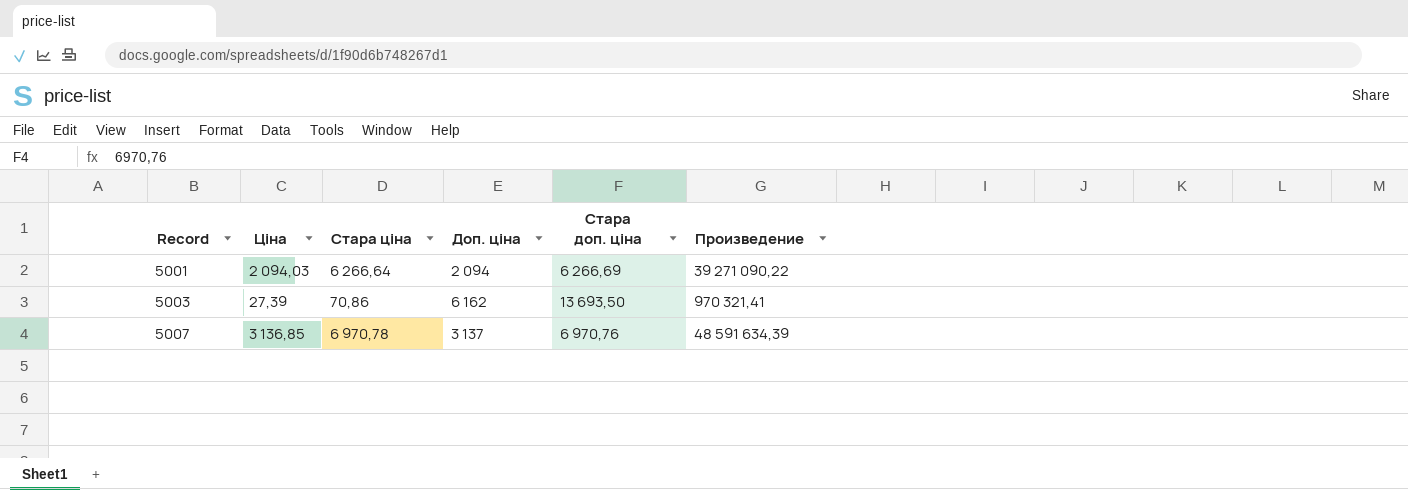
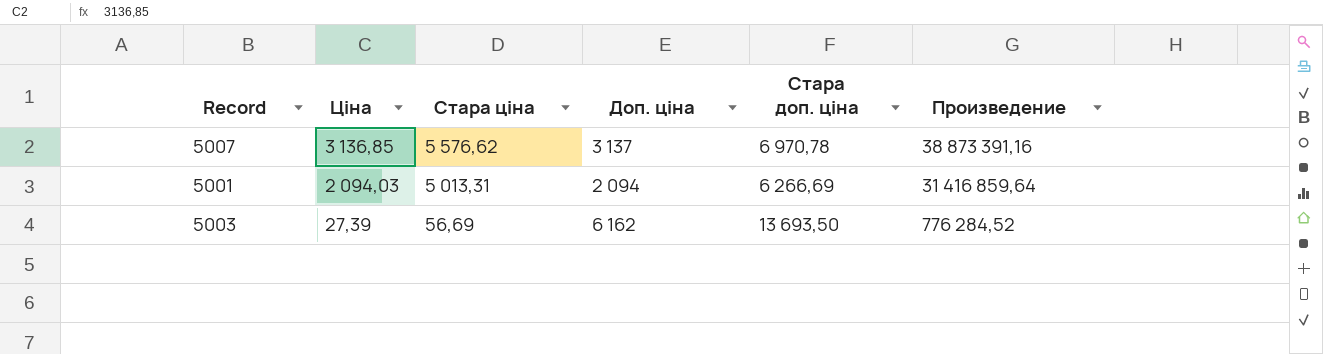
row order: Record ascending -> Ціна descending
5007 | Стара ціна: 6 970,78 -> 5 576,62
5007 | Стара доп. ціна: 6 970,76 -> 6 970,78
5007 | Произведение: 48 591 634,39 -> 38 873 391,16
5001 | Стара ціна: 6 266,64 -> 5 013,31
5001 | Произведение: 39 271 090,22 -> 31 416 859,64
5003 | Стара ціна: 70,86 -> 56,69
5003 | Произведение: 970 321,41 -> 776 284,52

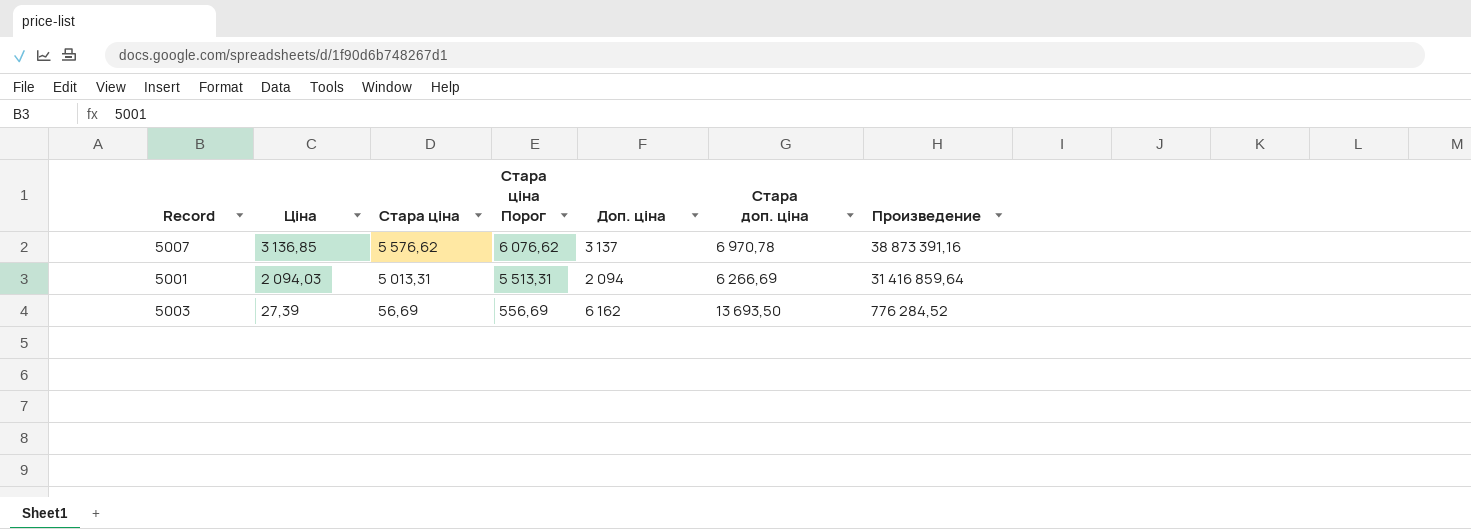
column Стара ціна Порог | formula: none -> [Стара ціна] + 500

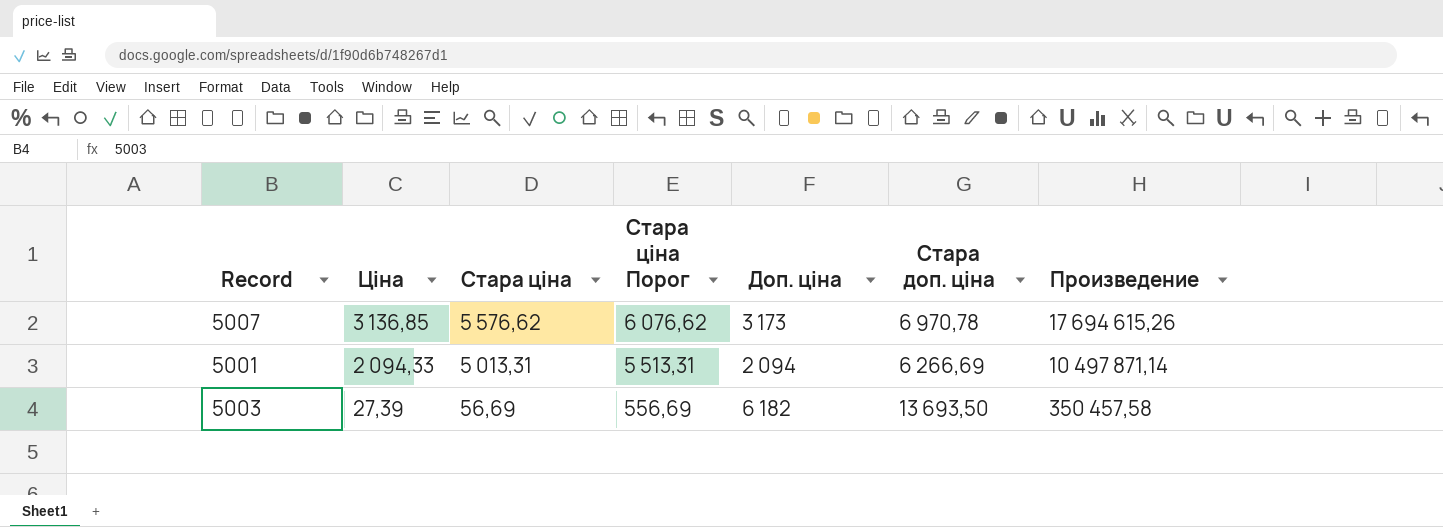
column Произведение | formula: [Стара ціна] * [Стара доп. ціна] -> [Стара ціна] * [Доп. ціна]
5007 | Доп. ціна: 3 137 -> 3 173
5001 | Ціна: 2 094,03 -> 2 094,33
5003 | Доп. ціна: 6 162 -> 6 182

